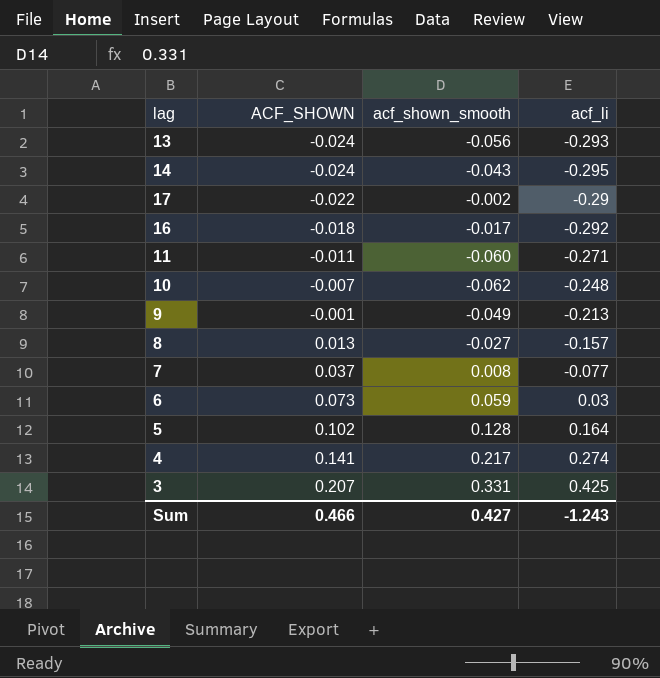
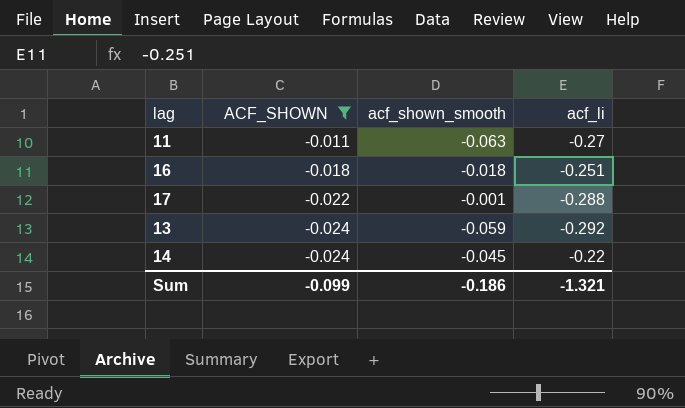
filter: none -> ACF_SHOWN <= -0.011
row order: ACF_SHOWN ascending -> ACF_SHOWN descending
11 | acf_shown_smooth: -0.060 -> -0.063
11 | acf_li: -0.271 -> -0.27
16 | acf_shown_smooth: -0.017 -> -0.018
16 | acf_li: -0.292 -> -0.251
17 | acf_shown_smooth: -0.002 -> -0.001
17 | acf_li: -0.29 -> -0.288
13 | acf_shown_smooth: -0.056 -> -0.059
13 | acf_li: -0.293 -> -0.292
14 | acf_shown_smooth: -0.043 -> -0.045
14 | acf_li: -0.295 -> -0.22
Sum | ACF_SHOWN: 0.466 -> -0.099
Sum | acf_shown_smooth: 0.427 -> -0.186
Sum | acf_li: -1.243 -> -1.321

